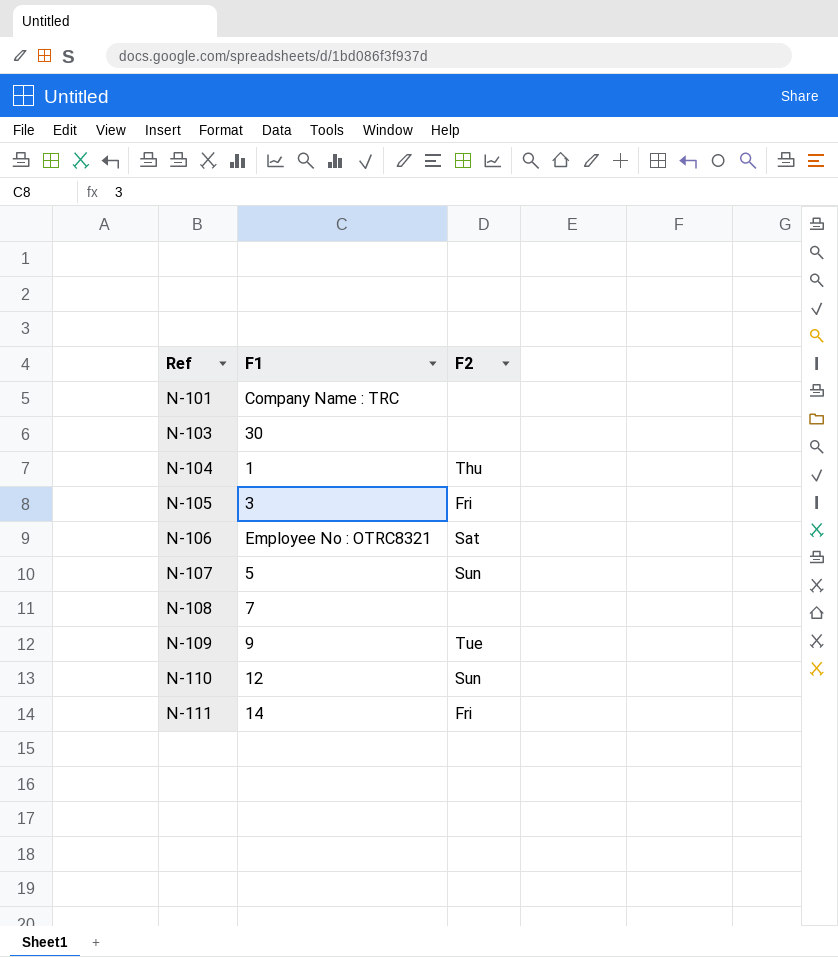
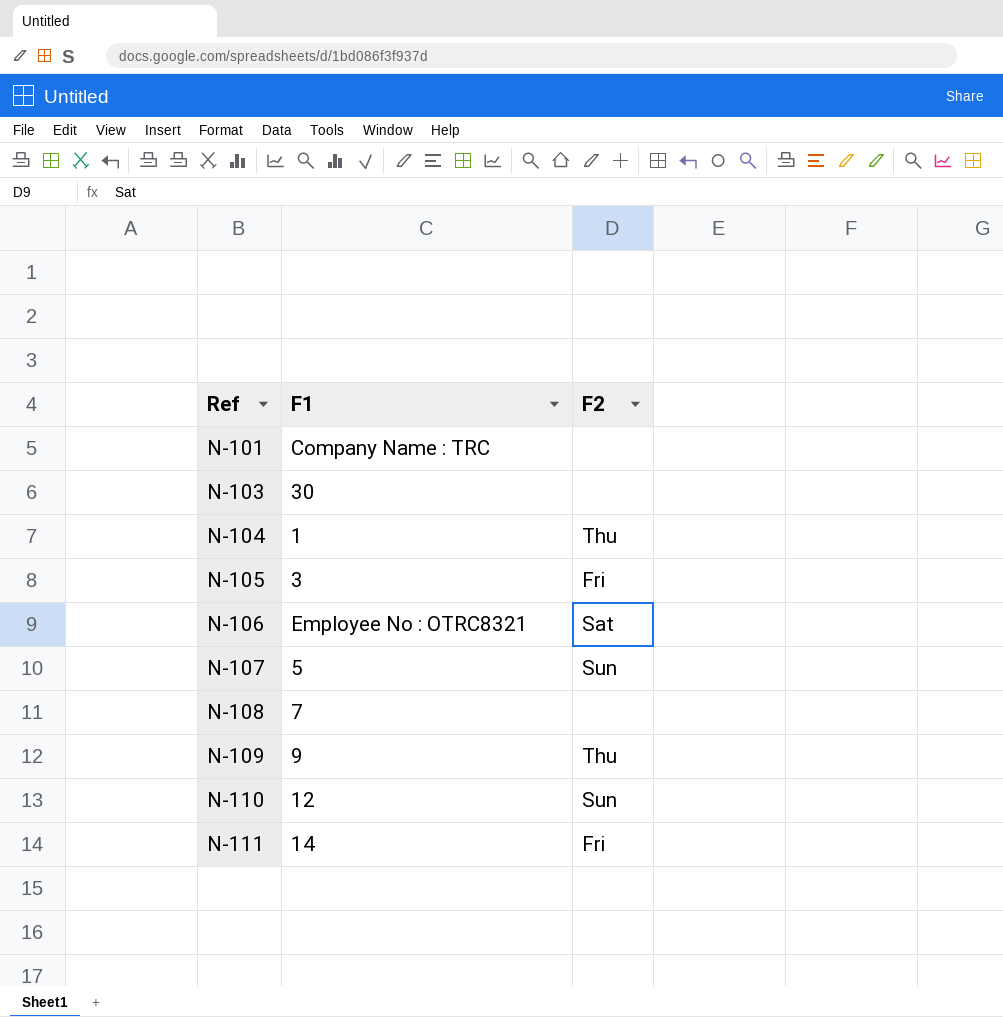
N-109 | F2: Tue -> Thu

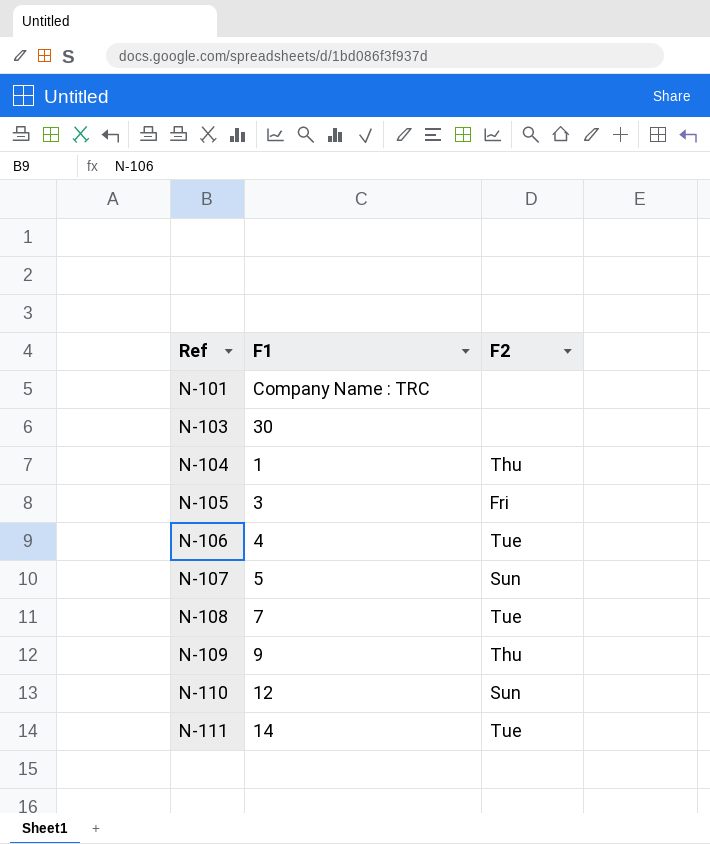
N-106 | F1: Employee No : OTRC8321 -> 4
N-106 | F2: Sat -> Tue
N-108 | F2: none -> Tue
N-111 | F2: Fri -> Tue

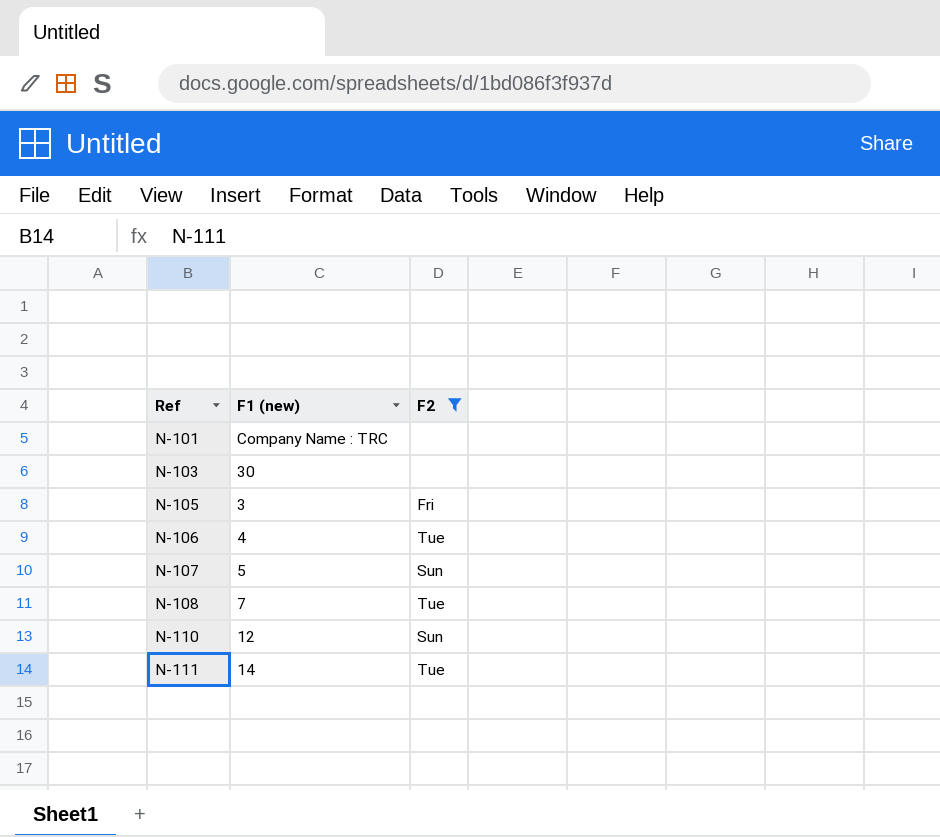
filter: none -> F2 != Thu
column name: F1 -> F1 (new)

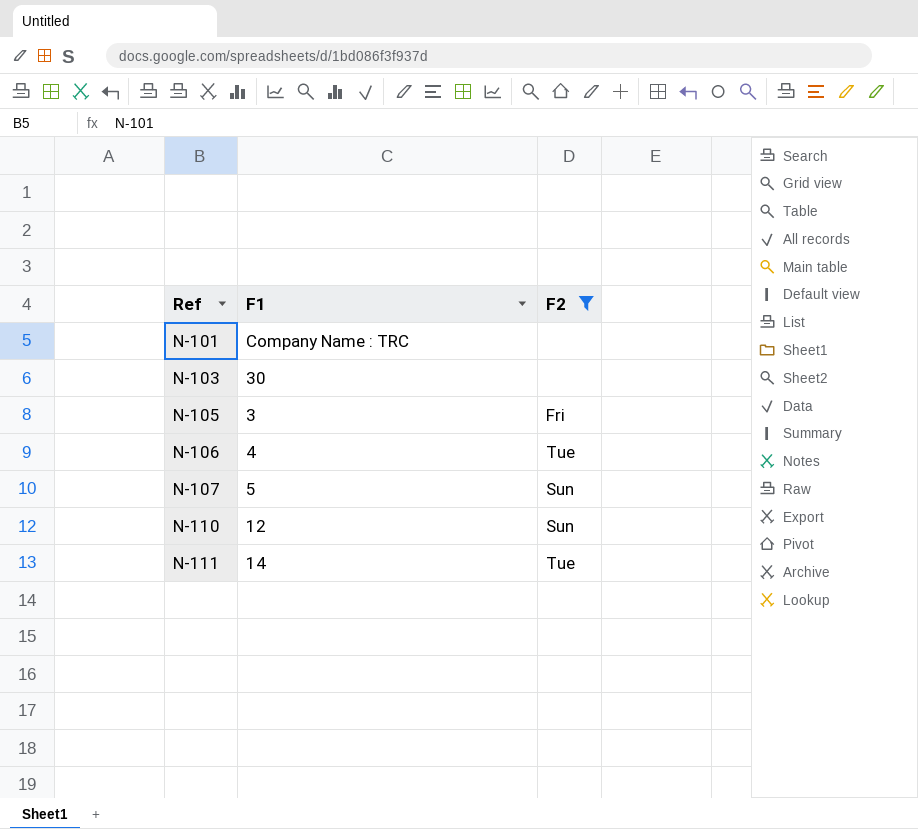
column name: F1 (new) -> F1
row N-108: 7 | Tue -> none

